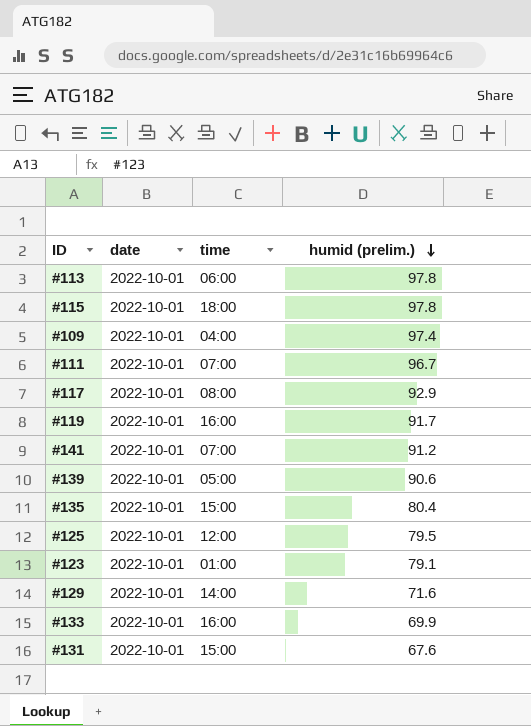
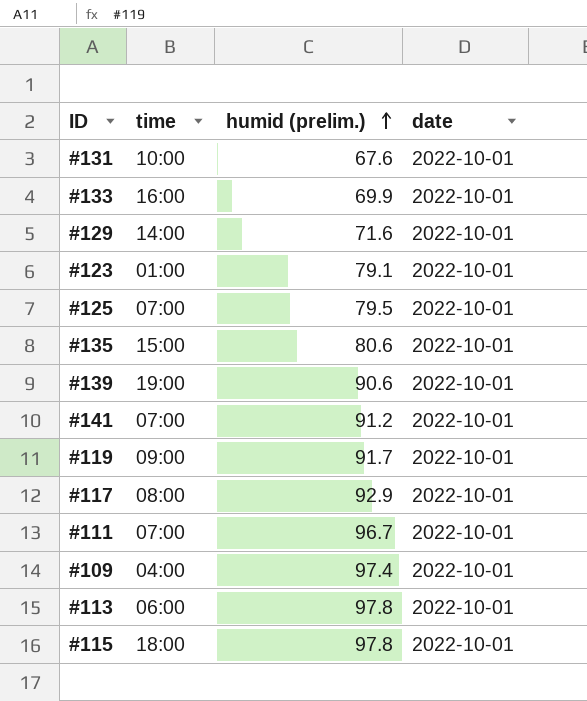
row order: humid (prelim.) descending -> humid (prelim.) ascending
column date | position: 2 -> 4
#131 | time: 15:00 -> 10:00
#125 | time: 12:00 -> 07:00
#135 | humid (prelim.): 80.4 -> 80.6
#139 | time: 05:00 -> 19:00
#119 | time: 16:00 -> 09:00

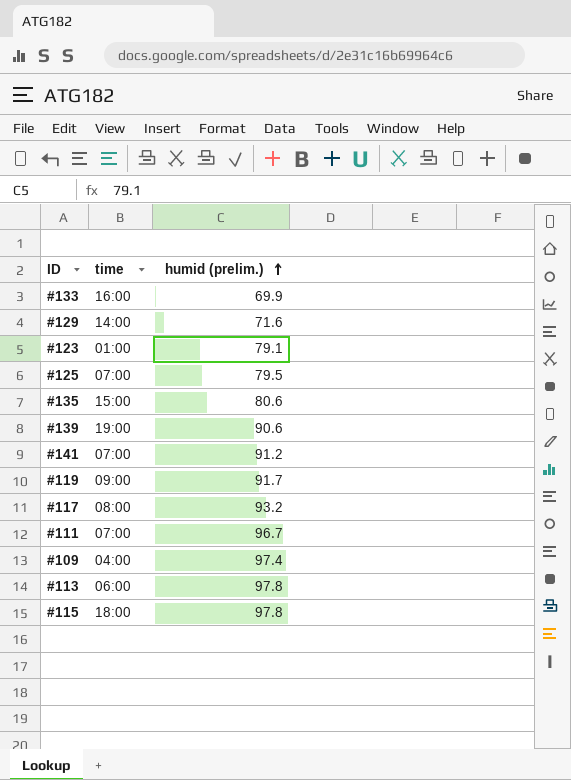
column date | position: 4 -> none
row #131: 10:00 | 67.6 | 2022-10-01 -> none
#117 | humid (prelim.): 92.9 -> 93.2

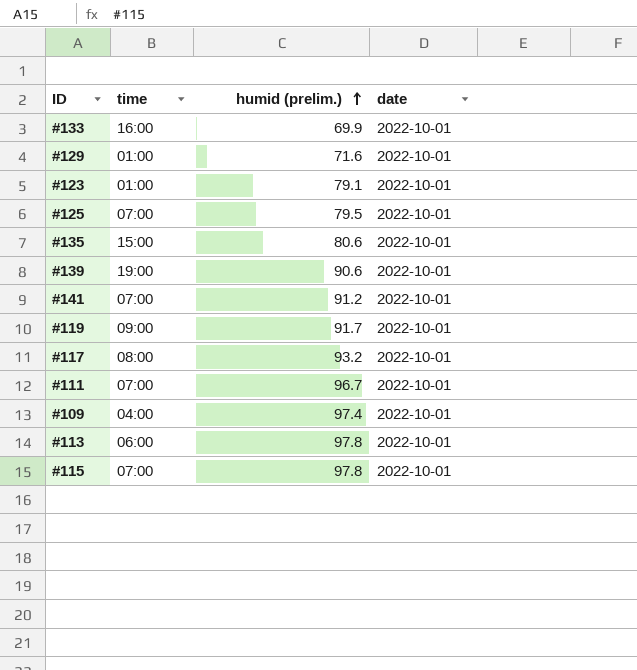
column date | position: none -> 4
#129 | time: 14:00 -> 01:00
#115 | time: 18:00 -> 07:00

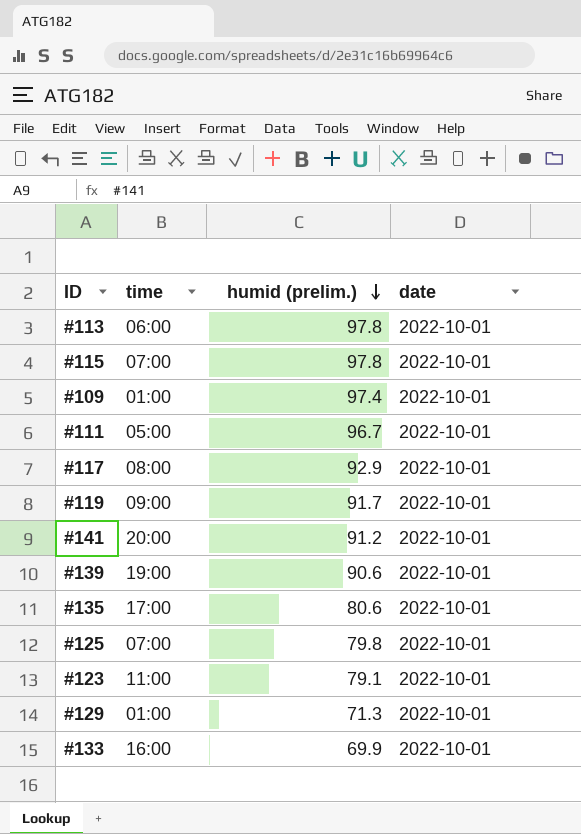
row order: humid (prelim.) ascending -> humid (prelim.) descending
#109 | time: 04:00 -> 01:00
#111 | time: 07:00 -> 05:00
#117 | humid (prelim.): 93.2 -> 92.9
#141 | time: 07:00 -> 20:00
#135 | time: 15:00 -> 17:00
#125 | humid (prelim.): 79.5 -> 79.8
#123 | time: 01:00 -> 11:00
#129 | humid (prelim.): 71.6 -> 71.3

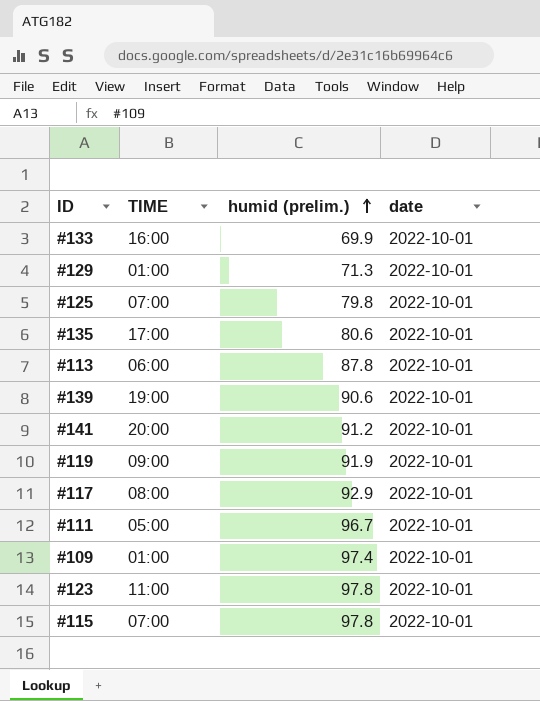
row order: humid (prelim.) descending -> humid (prelim.) ascending
column name: time -> TIME
#113 | humid (prelim.): 97.8 -> 87.8
#119 | humid (prelim.): 91.7 -> 91.9
#123 | humid (prelim.): 79.1 -> 97.8

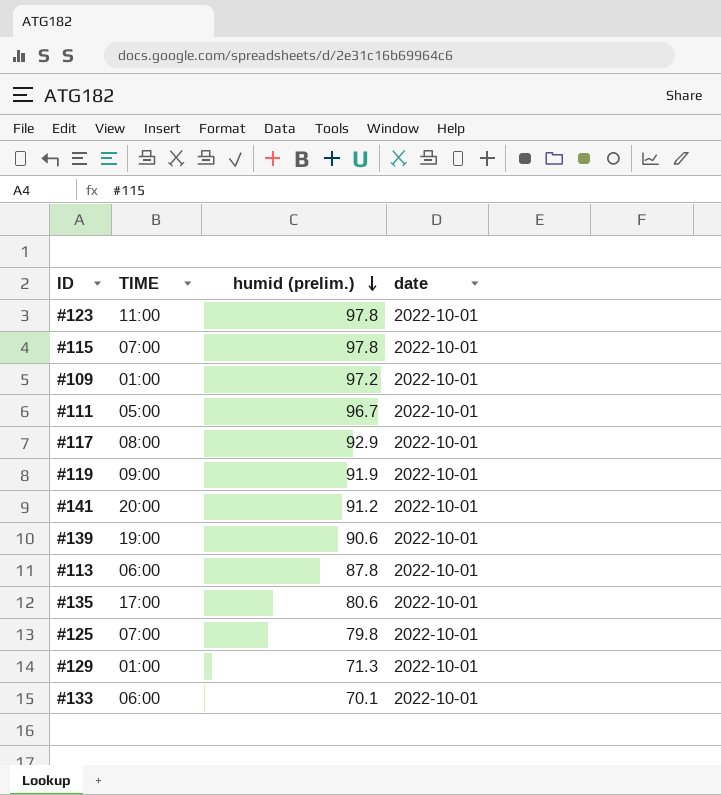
row order: humid (prelim.) ascending -> humid (prelim.) descending
#109 | humid (prelim.): 97.4 -> 97.2
#133 | TIME: 16:00 -> 06:00
#133 | humid (prelim.): 69.9 -> 70.1

